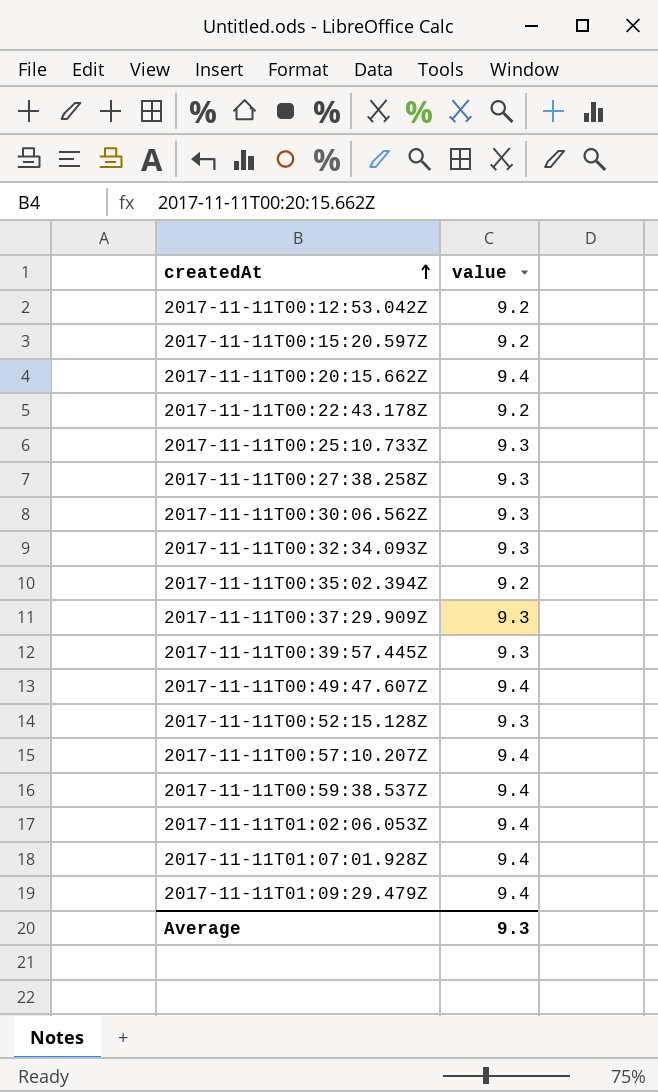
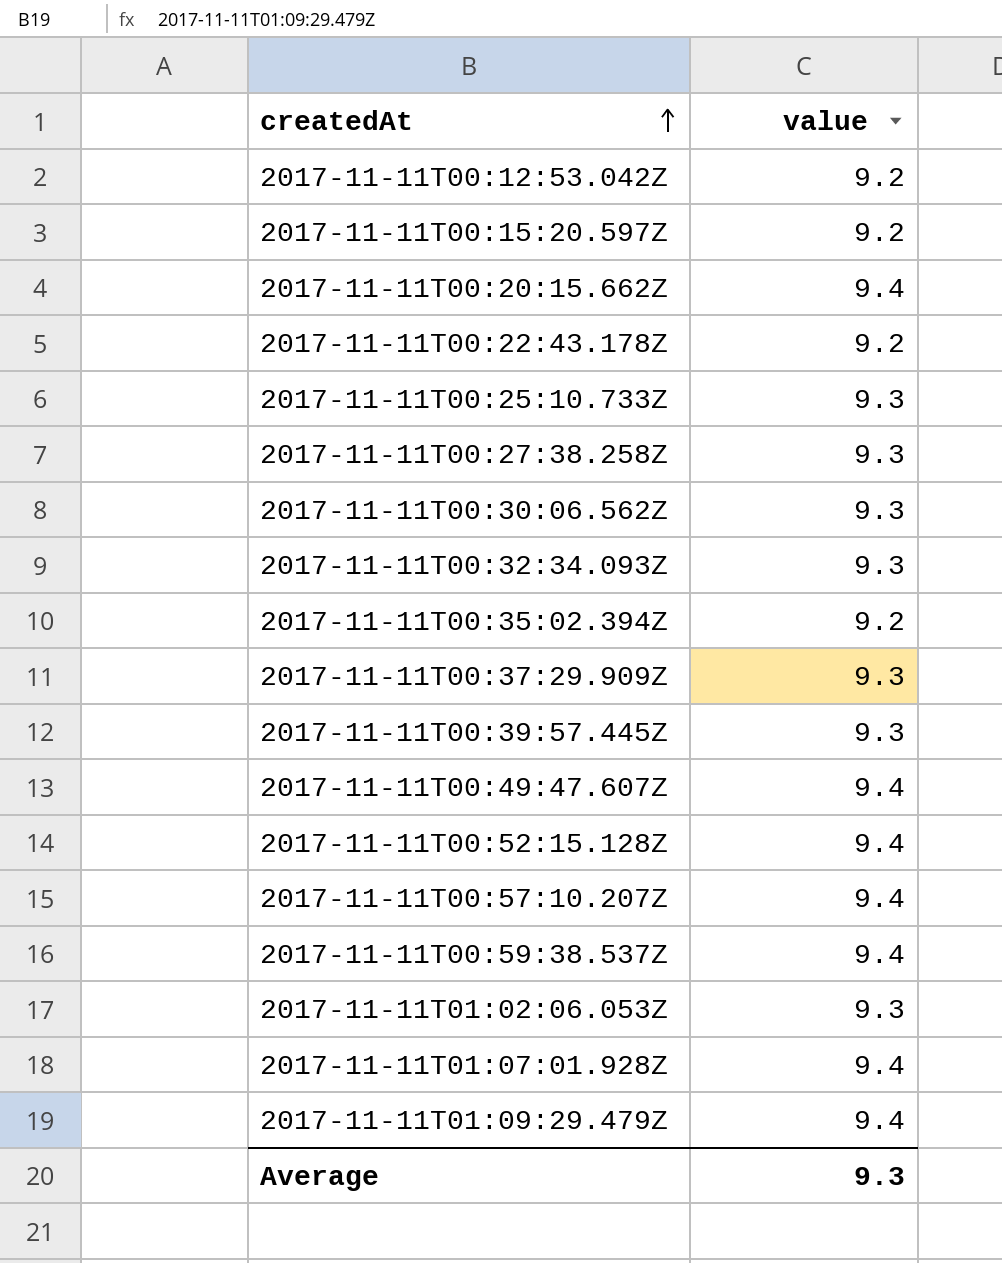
2017-11-11T00:52:15.128Z | value: 9.3 -> 9.4
2017-11-11T01:02:06.053Z | value: 9.4 -> 9.3

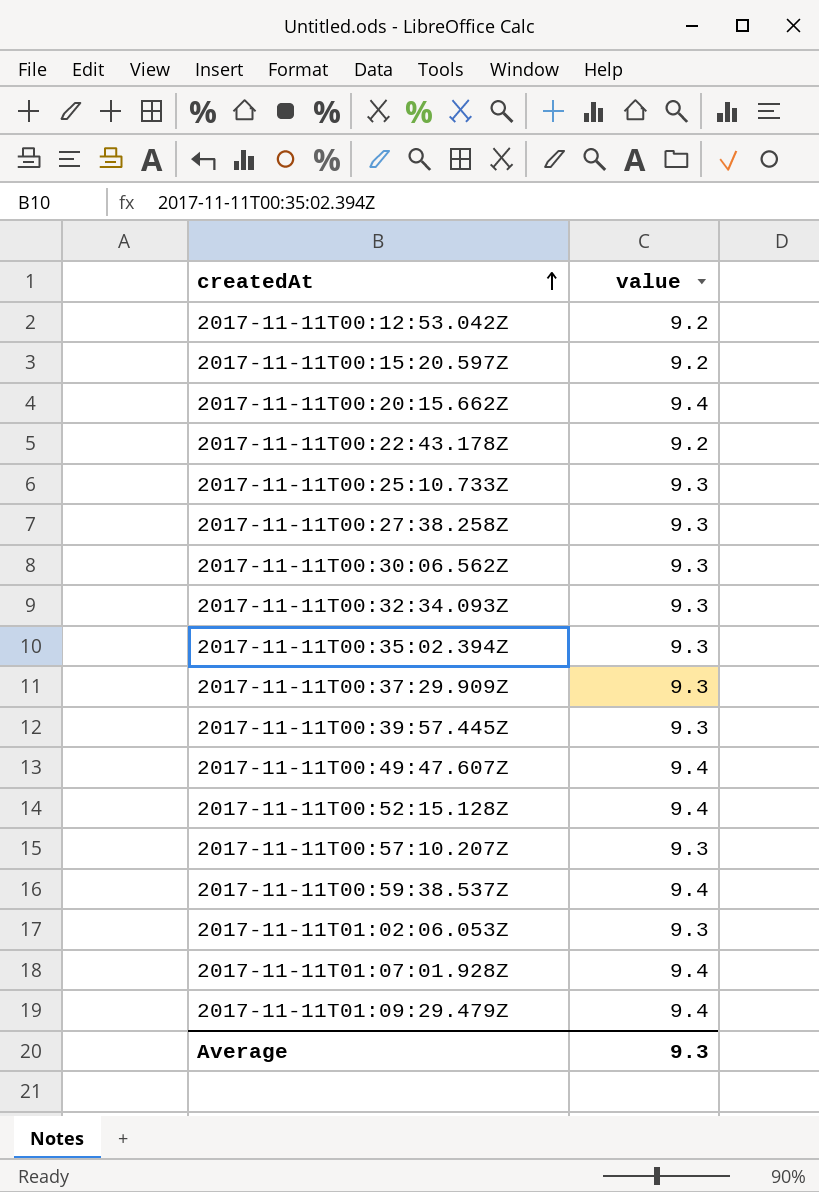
2017-11-11T00:35:02.394Z | value: 9.2 -> 9.3
2017-11-11T00:57:10.207Z | value: 9.4 -> 9.3

